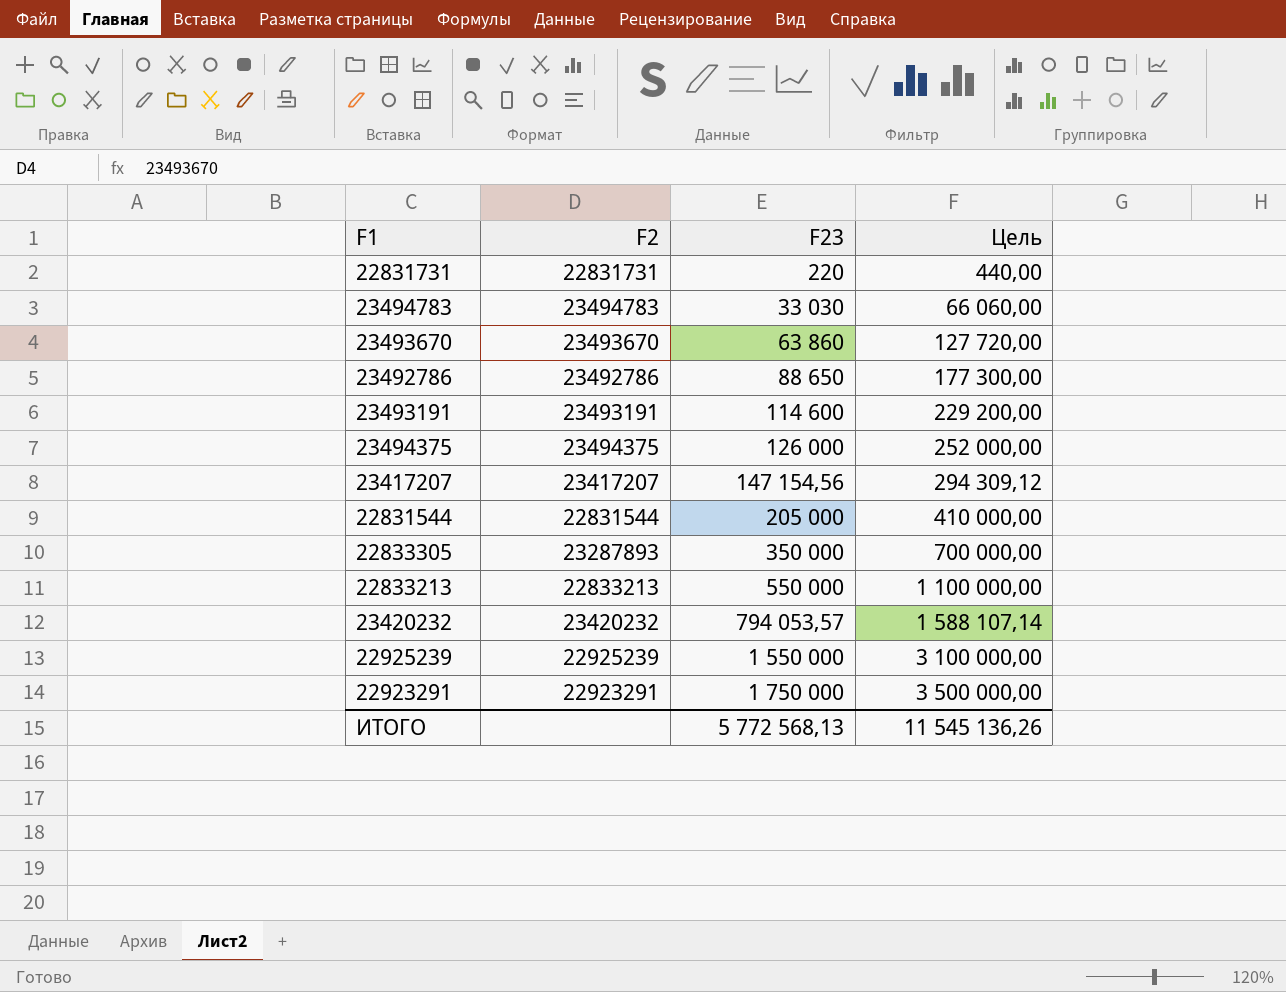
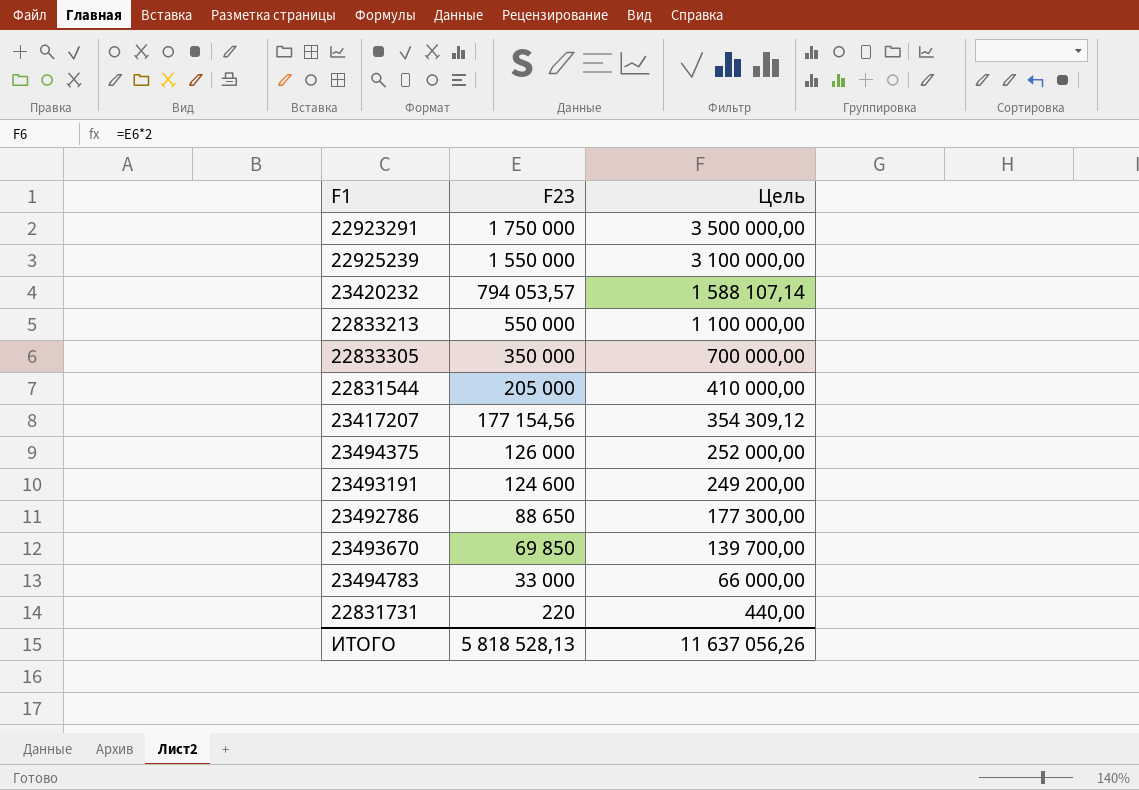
row order: F23 ascending -> F23 descending
column F2 | position: 2 -> none
23417207 | F23: 147 154,56 -> 177 154,56
23417207 | Цель: 294 309,12 -> 354 309,12
23493191 | F23: 114 600 -> 124 600
23493191 | Цель: 229 200,00 -> 249 200,00
23493670 | F23: 63 860 -> 69 850
23493670 | Цель: 127 720,00 -> 139 700,00
23494783 | F23: 33 030 -> 33 000
23494783 | Цель: 66 060,00 -> 66 000,00
ИТОГО | F23: 5 772 568,13 -> 5 818 528,13
ИТОГО | Цель: 11 545 136,26 -> 11 637 056,26

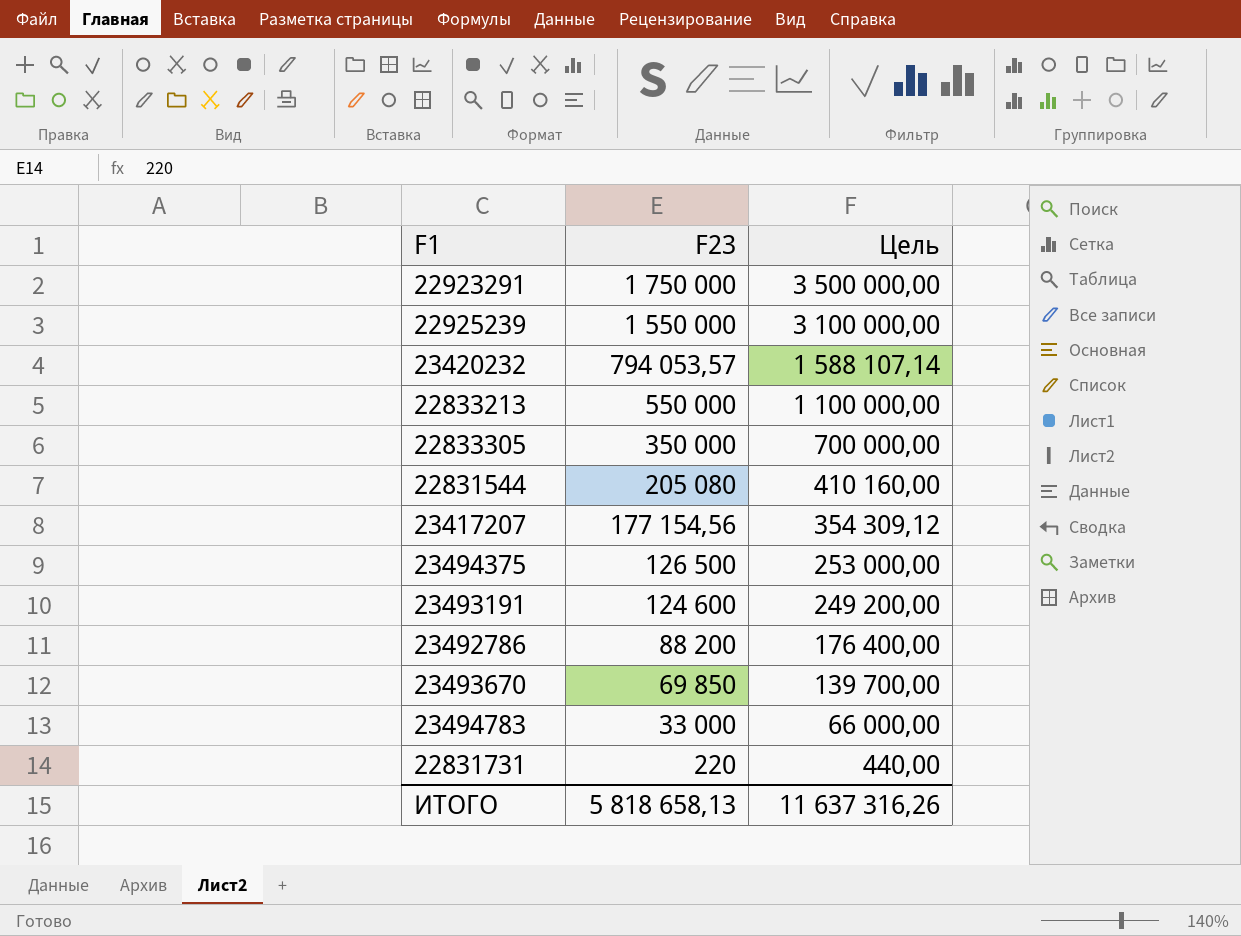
22831544 | F23: 205 000 -> 205 080
22831544 | Цель: 410 000,00 -> 410 160,00
23494375 | F23: 126 000 -> 126 500
23494375 | Цель: 252 000,00 -> 253 000,00
23492786 | F23: 88 650 -> 88 200
23492786 | Цель: 177 300,00 -> 176 400,00
ИТОГО | F23: 5 818 528,13 -> 5 818 658,13
ИТОГО | Цель: 11 637 056,26 -> 11 637 316,26

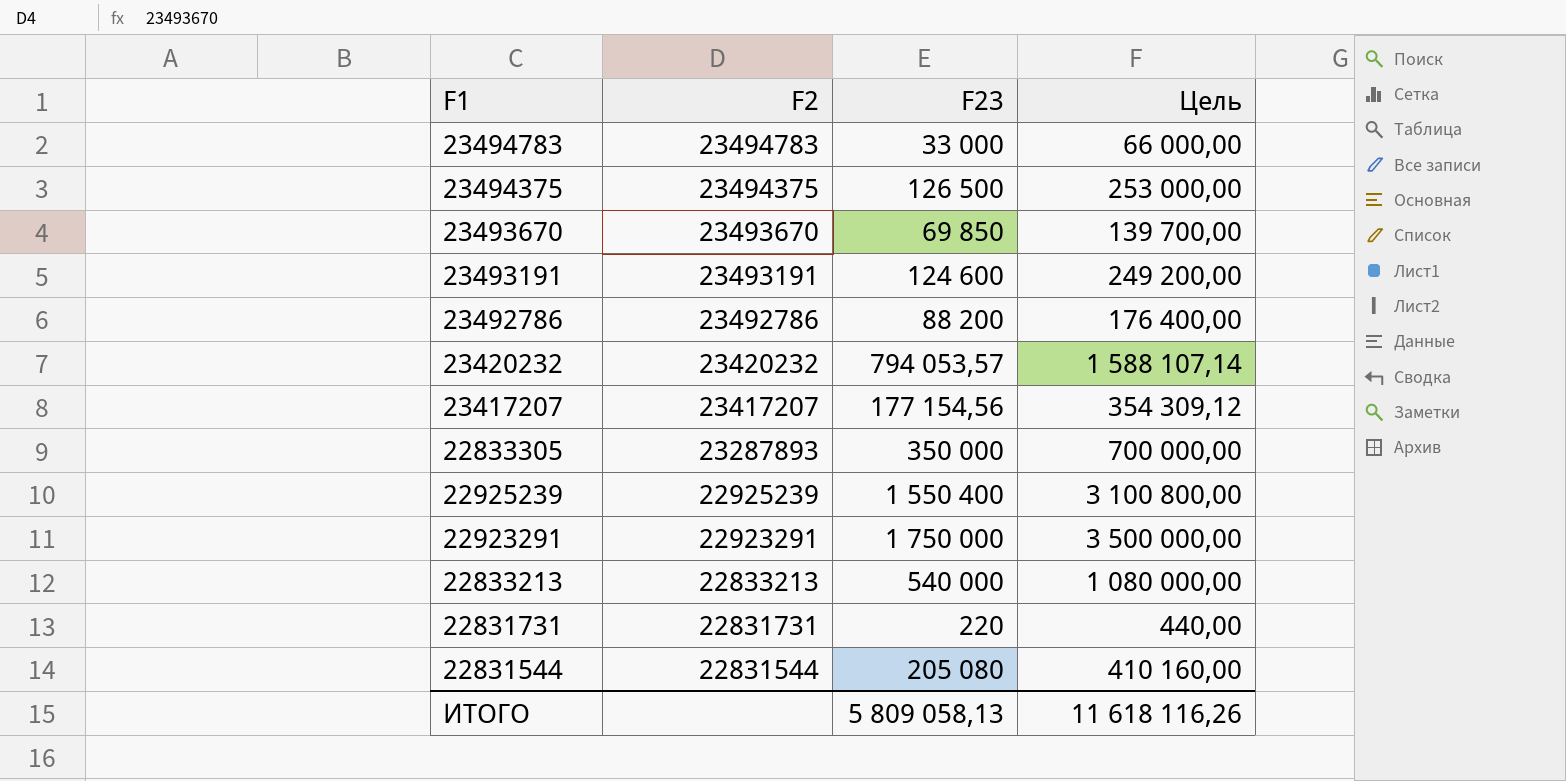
row order: F23 descending -> F2 descending
column F2 | position: none -> 2
22925239 | F23: 1 550 000 -> 1 550 400
22925239 | Цель: 3 100 000,00 -> 3 100 800,00
22833213 | F23: 550 000 -> 540 000
22833213 | Цель: 1 100 000,00 -> 1 080 000,00
ИТОГО | F23: 5 818 658,13 -> 5 809 058,13
ИТОГО | Цель: 11 637 316,26 -> 11 618 116,26

